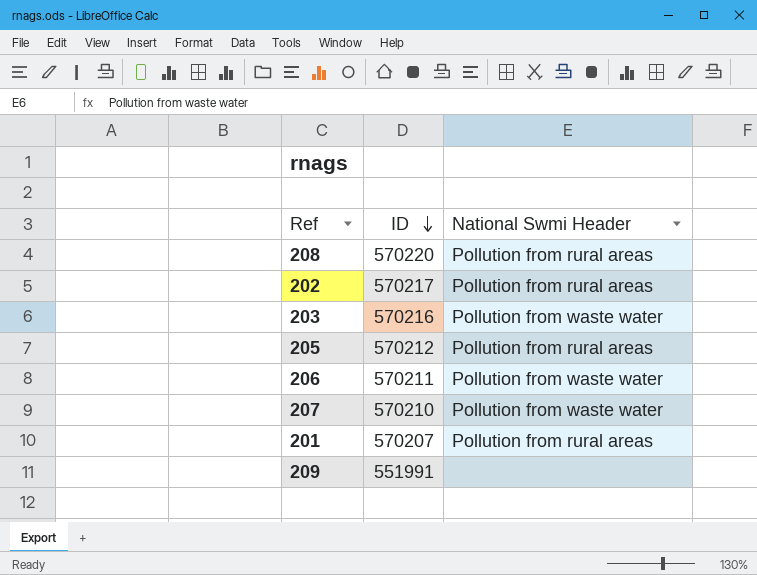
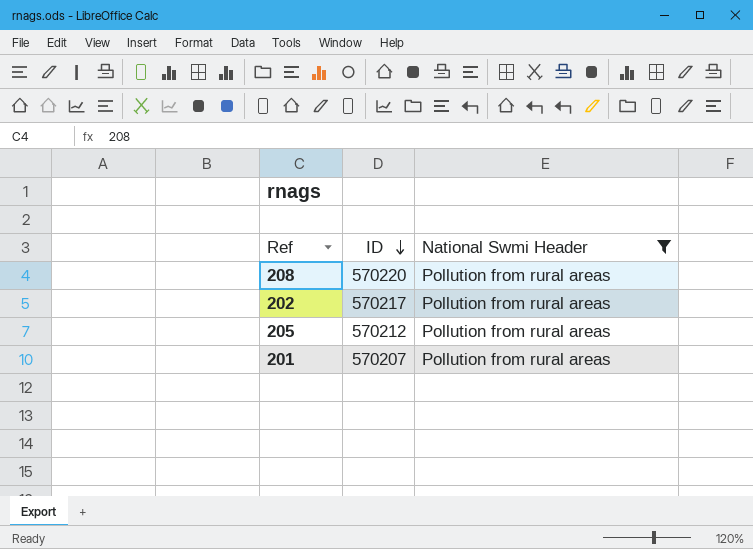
filter: none -> National Swmi Header = Pollution from rural areas

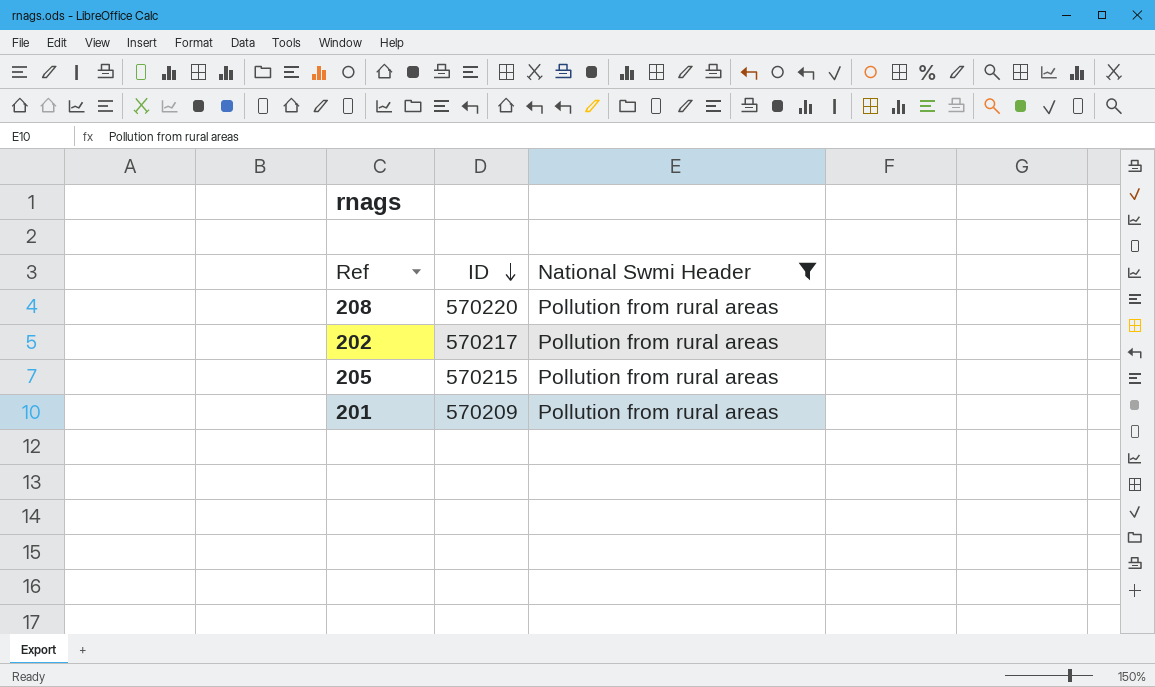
205 | ID: 570212 -> 570215
201 | ID: 570207 -> 570209

